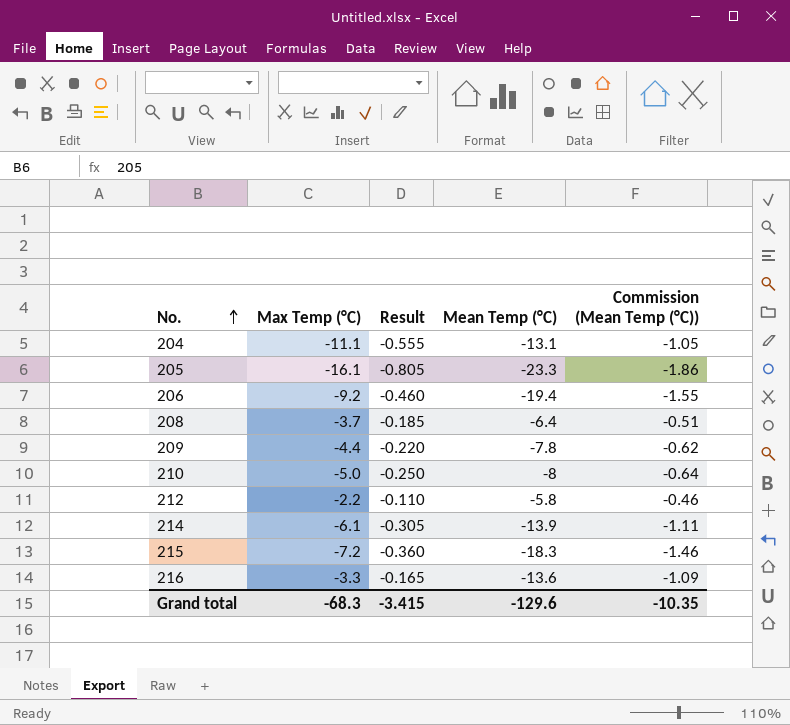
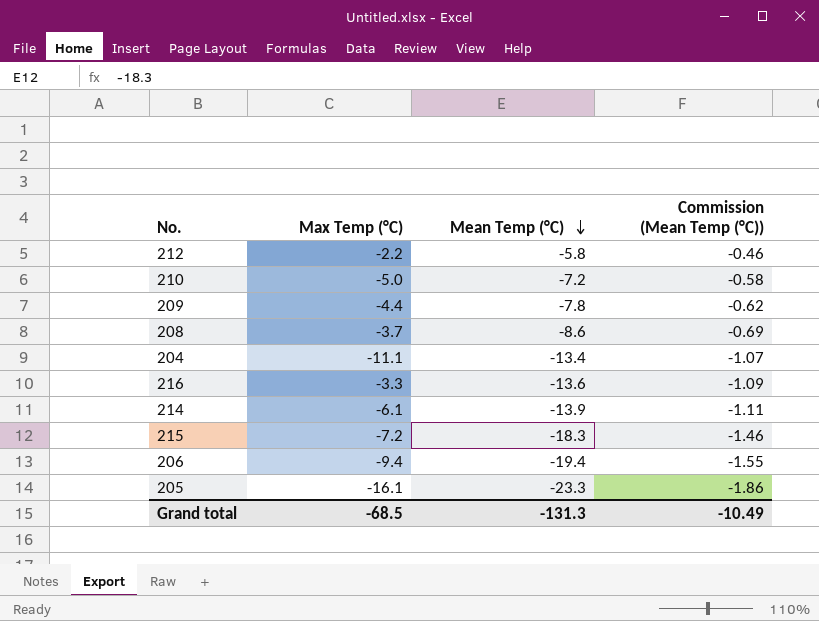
row order: No. ascending -> Mean Temp (°C) descending
column Result | formula: [Max Temp (°C)] * 0.05 -> none
210 | Mean Temp (°C): -8 -> -7.2
210 | Commission (Mean Temp (°C)): -0.64 -> -0.58
208 | Mean Temp (°C): -6.4 -> -8.6
208 | Commission (Mean Temp (°C)): -0.51 -> -0.69
204 | Mean Temp (°C): -13.1 -> -13.4
204 | Commission (Mean Temp (°C)): -1.05 -> -1.07
206 | Max Temp (°C): -9.2 -> -9.4
Grand total | Max Temp (°C): -68.3 -> -68.5
Grand total | Mean Temp (°C): -129.6 -> -131.3
Grand total | Commission (Mean Temp (°C)): -10.35 -> -10.49

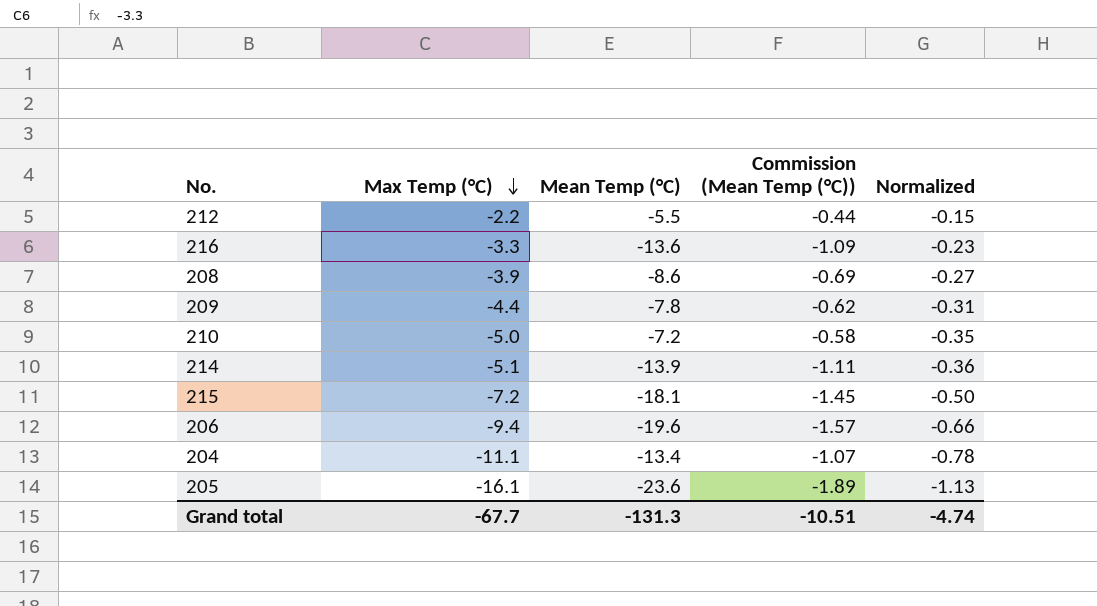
row order: Mean Temp (°C) descending -> Max Temp (°C) descending
column Normalized | formula: none -> [Max Temp (°C)] * 0.07
212 | Mean Temp (°C): -5.8 -> -5.5
212 | Commission (Mean Temp (°C)): -0.46 -> -0.44
208 | Max Temp (°C): -3.7 -> -3.9
214 | Max Temp (°C): -6.1 -> -5.1
215 | Mean Temp (°C): -18.3 -> -18.1
215 | Commission (Mean Temp (°C)): -1.46 -> -1.45
206 | Mean Temp (°C): -19.4 -> -19.6
206 | Commission (Mean Temp (°C)): -1.55 -> -1.57
205 | Mean Temp (°C): -23.3 -> -23.6
205 | Commission (Mean Temp (°C)): -1.86 -> -1.89
Grand total | Max Temp (°C): -68.5 -> -67.7
Grand total | Commission (Mean Temp (°C)): -10.49 -> -10.51

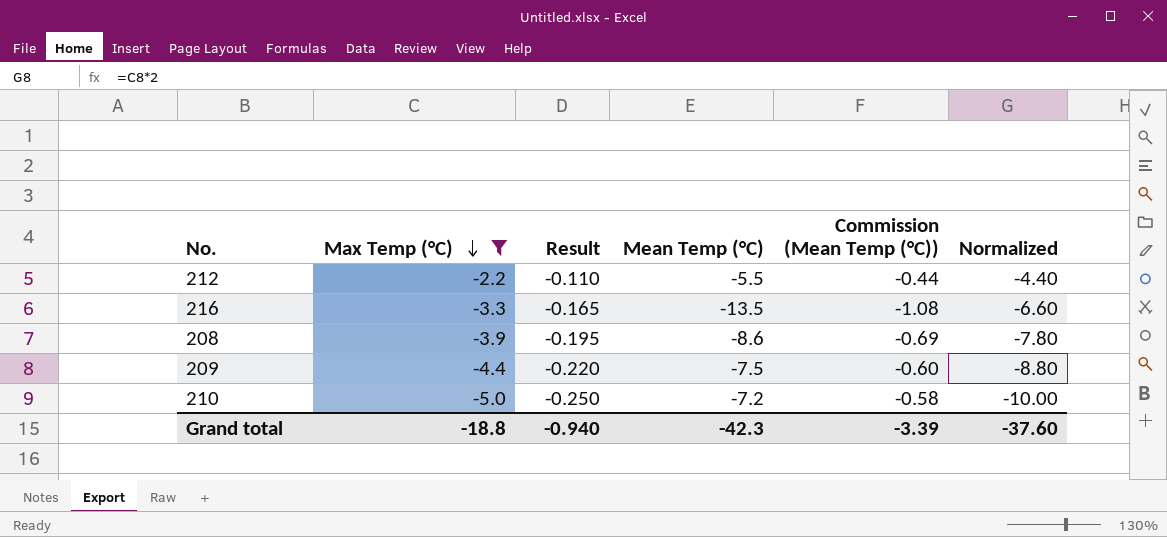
filter: none -> Max Temp (°C) >= -5.0
column Result | formula: none -> [Max Temp (°C)] * 0.05
column Normalized | formula: [Max Temp (°C)] * 0.07 -> [Max Temp (°C)] * 2
216 | Mean Temp (°C): -13.6 -> -13.5
216 | Commission (Mean Temp (°C)): -1.09 -> -1.08
209 | Mean Temp (°C): -7.8 -> -7.5
209 | Commission (Mean Temp (°C)): -0.62 -> -0.60
Grand total | Max Temp (°C): -67.7 -> -18.8
Grand total | Mean Temp (°C): -131.3 -> -42.3
Grand total | Commission (Mean Temp (°C)): -10.51 -> -3.39
Grand total | Normalized: -4.74 -> -37.60

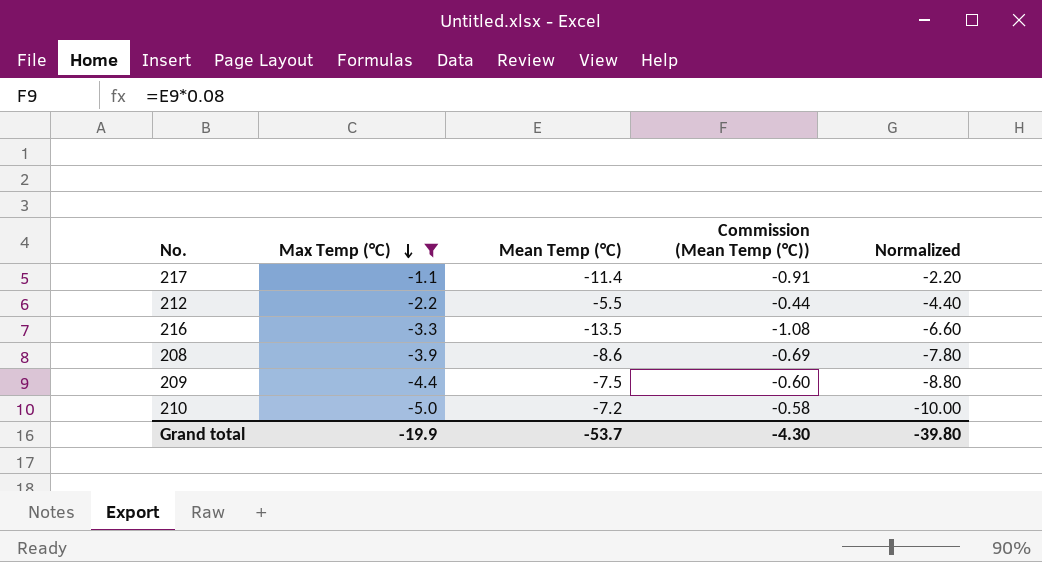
column Result | formula: [Max Temp (°C)] * 0.05 -> none
row 217: none -> -1.1 | -11.4 | -0.91 | -2.20
Grand total | Max Temp (°C): -18.8 -> -19.9
Grand total | Mean Temp (°C): -42.3 -> -53.7
Grand total | Commission (Mean Temp (°C)): -3.39 -> -4.30
Grand total | Normalized: -37.60 -> -39.80

